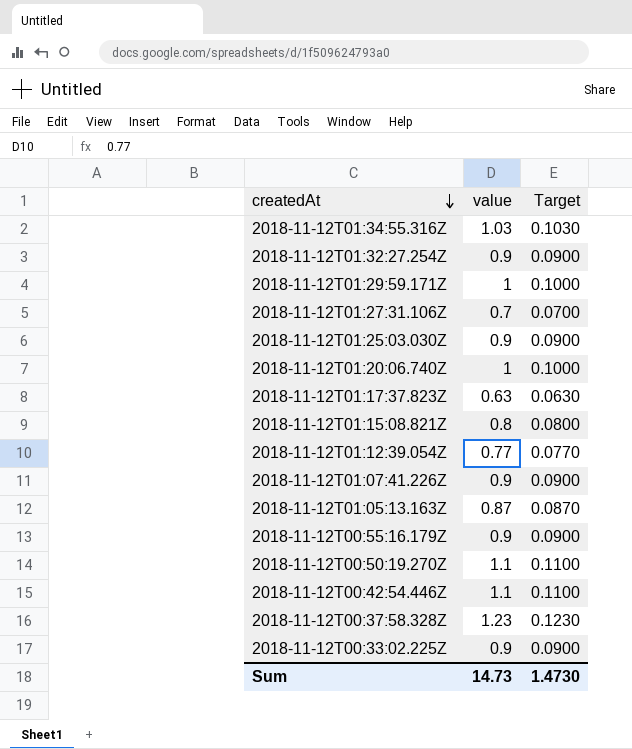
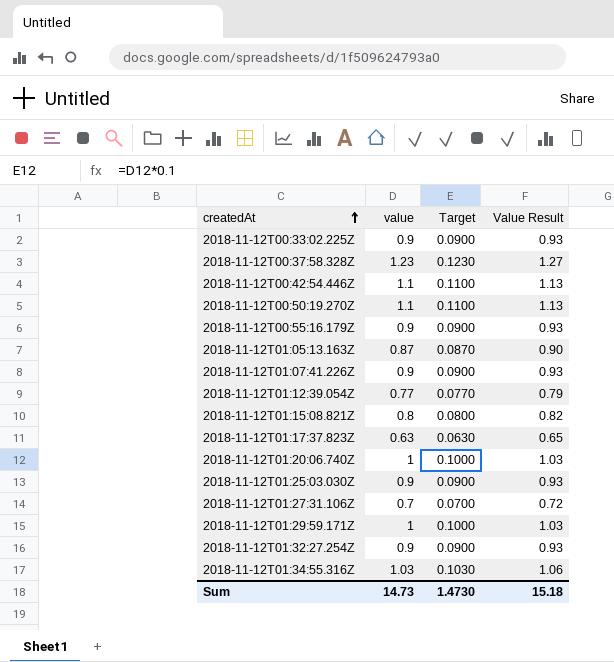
row order: createdAt descending -> createdAt ascending
column Value Result | formula: none -> [value] * 1.03

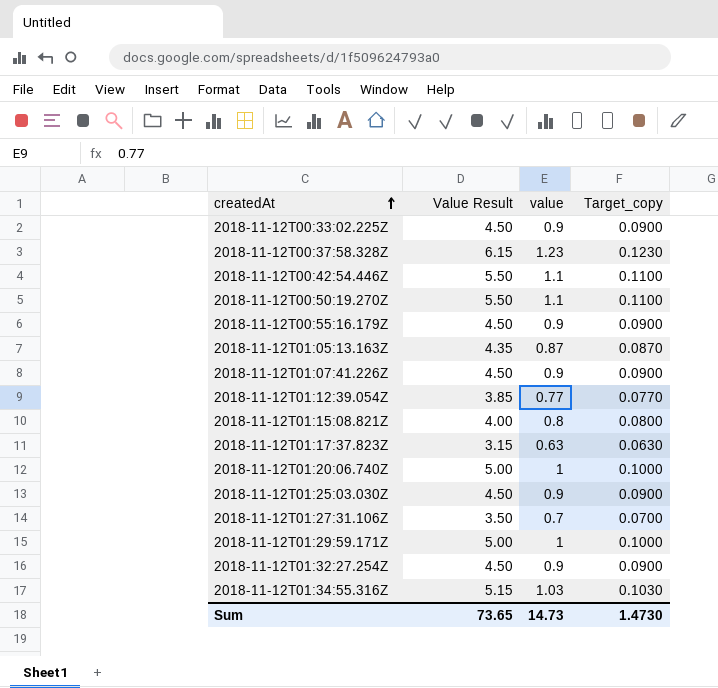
column Value Result | formula: [value] * 1.03 -> [value] * 5
column Value Result | position: 4 -> 2
column name: Target -> Target_copy
Sum | Value Result: 15.18 -> 73.65

